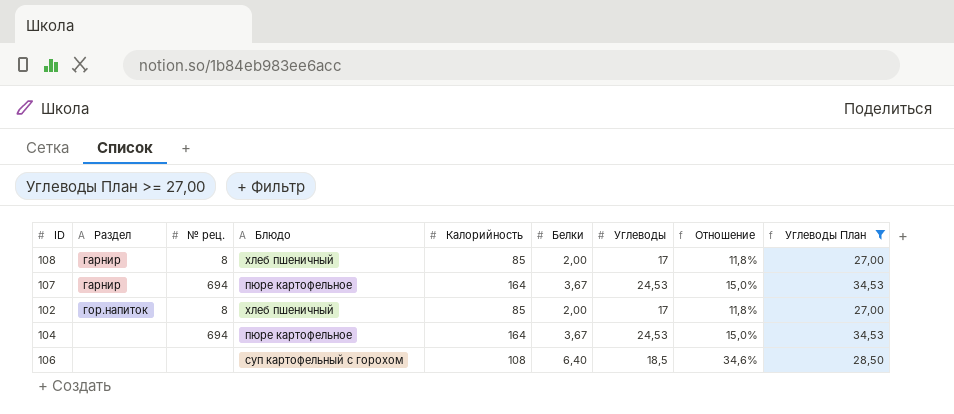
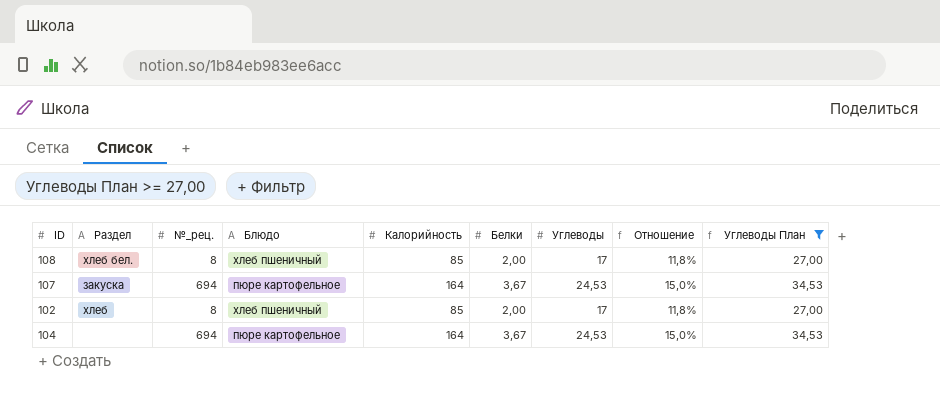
column name: № рец. -> №_рец.
row 106: none | none | суп картофельный с горохом | 108 | 6,40 | 18,5 | 34,6% | 28,50 -> none
108 | Раздел: гарнир -> хлеб бел.
107 | Раздел: гарнир -> закуска
102 | Раздел: гор.напиток -> хлеб

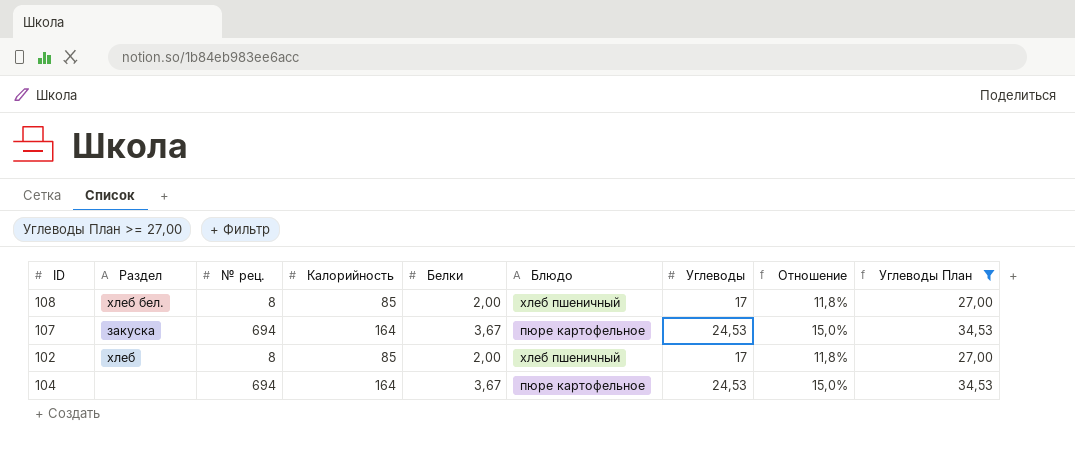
column name: №_рец. -> № рец.
column Блюдо | position: 4 -> 6

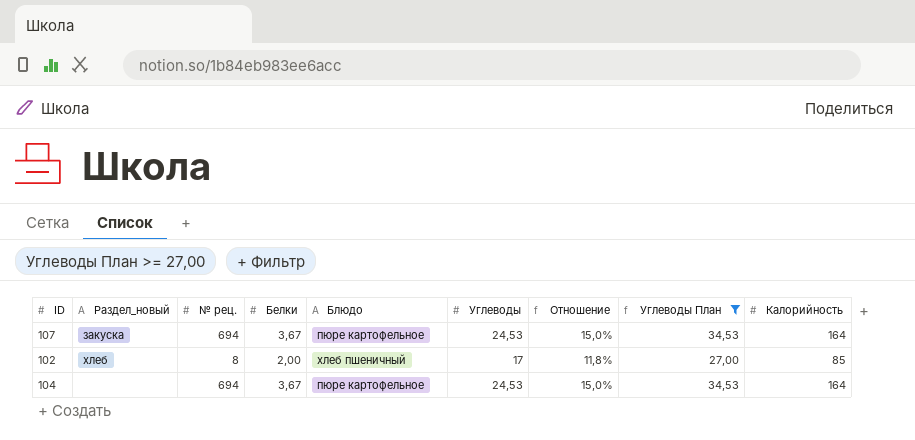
column name: Раздел -> Раздел_новый
column Калорийность | position: 4 -> 9
row 108: хлеб бел. | 8 | 85 | 2,00 | хлеб пшеничный | 17 | 11,8% | 27,00 -> none

